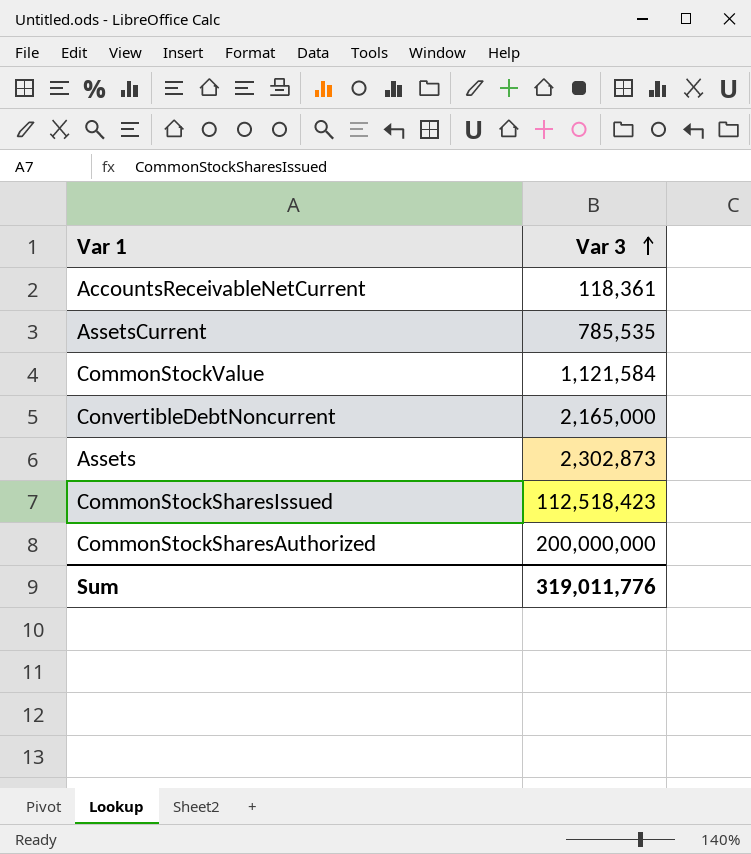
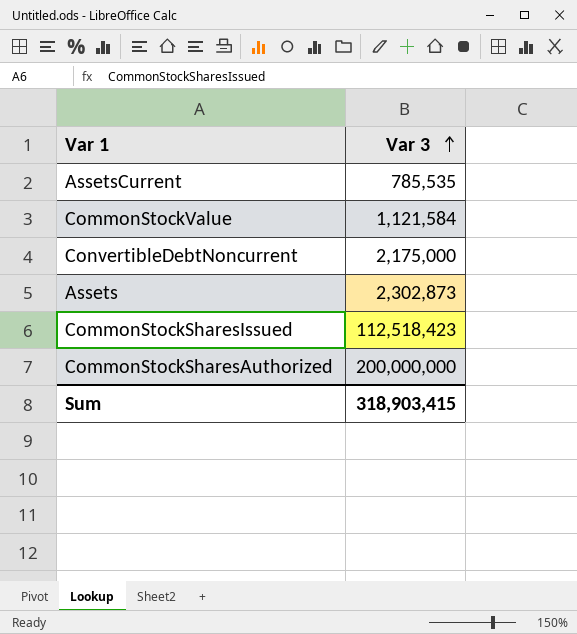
row AccountsReceivableNetCurrent: 118,361 -> none
ConvertibleDebtNoncurrent | Var 3: 2,165,000 -> 2,175,000
Sum | Var 3: 319,011,776 -> 318,903,415

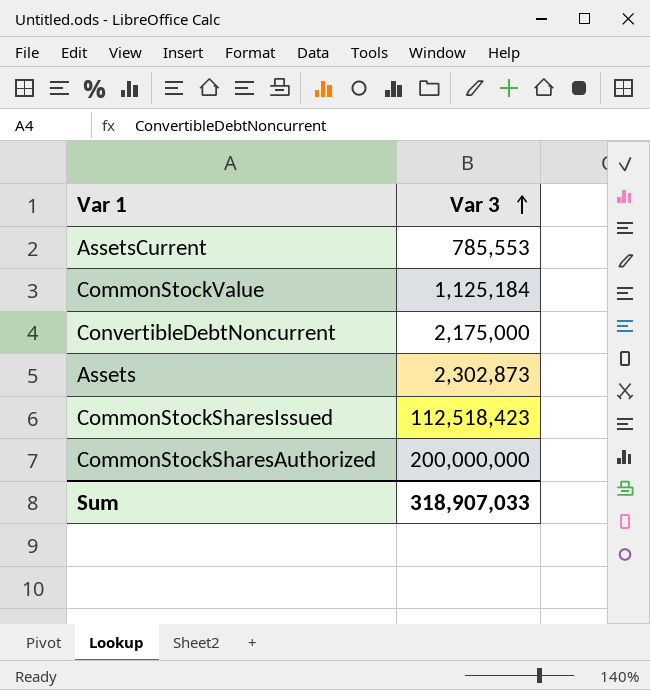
AssetsCurrent | Var 3: 785,535 -> 785,553
CommonStockValue | Var 3: 1,121,584 -> 1,125,184
Sum | Var 3: 318,903,415 -> 318,907,033

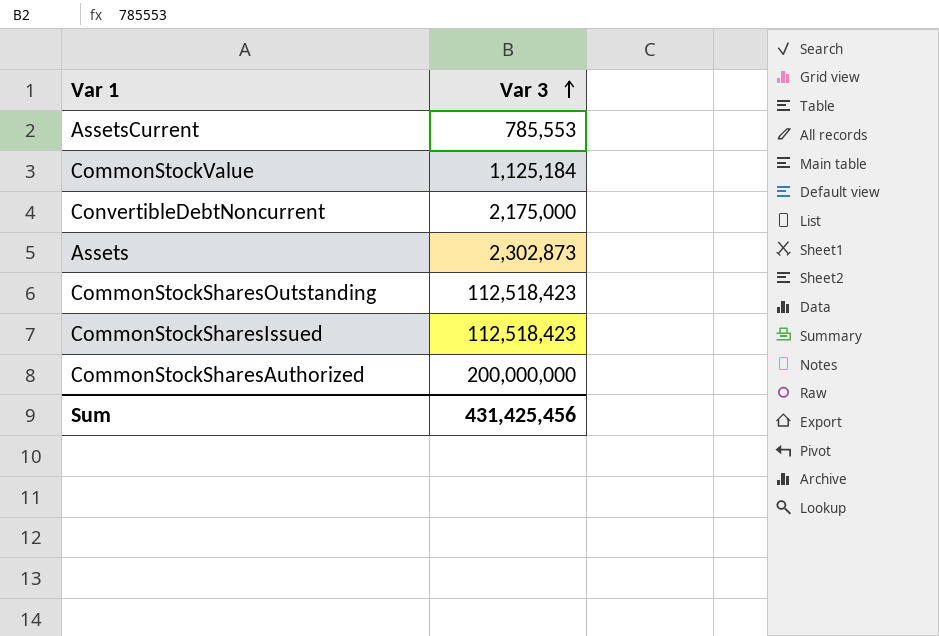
row CommonStockSharesOutstanding: none -> 112,518,423
Sum | Var 3: 318,907,033 -> 431,425,456

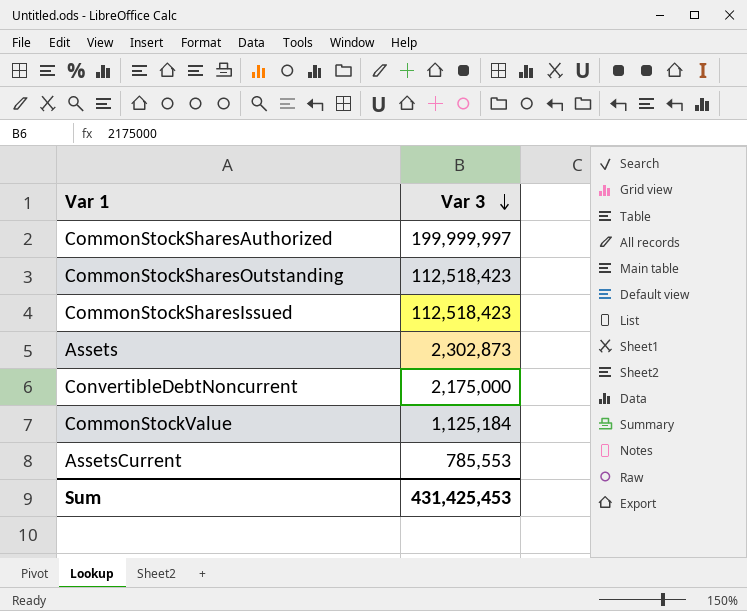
row order: Var 3 ascending -> Var 3 descending
CommonStockSharesAuthorized | Var 3: 200,000,000 -> 199,999,997
Sum | Var 3: 431,425,456 -> 431,425,453

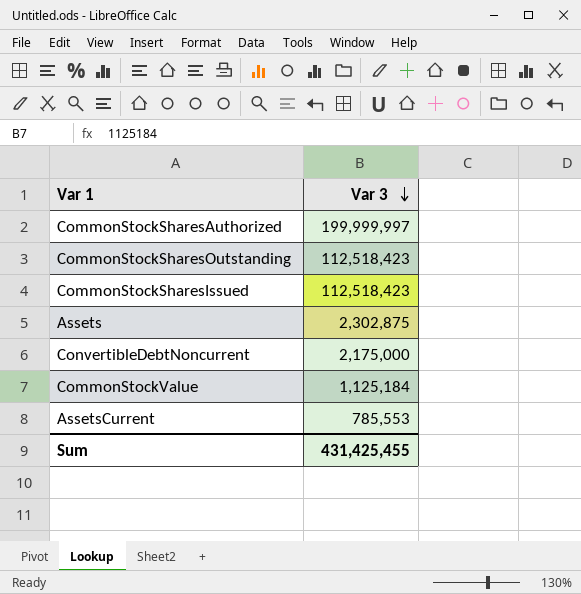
Assets | Var 3: 2,302,873 -> 2,302,875
Sum | Var 3: 431,425,453 -> 431,425,455

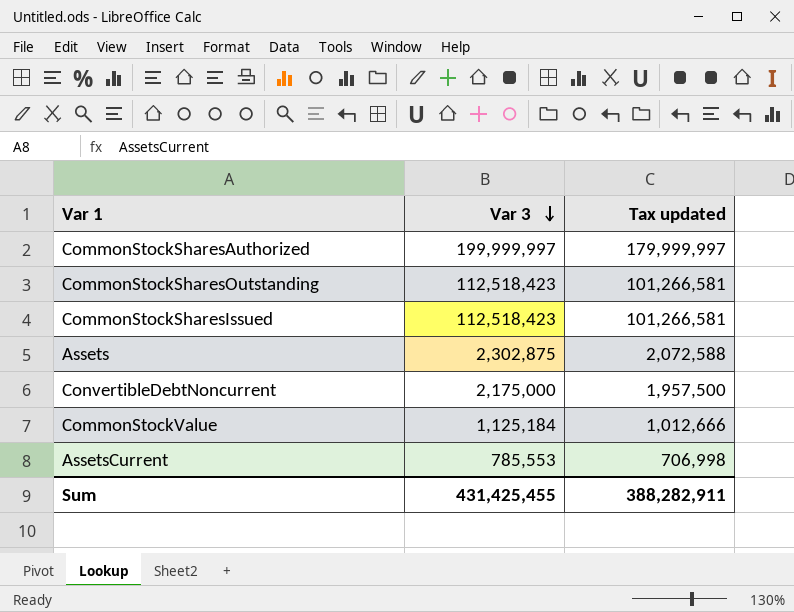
column Tax updated | formula: none -> [Var 3] * 0.9

